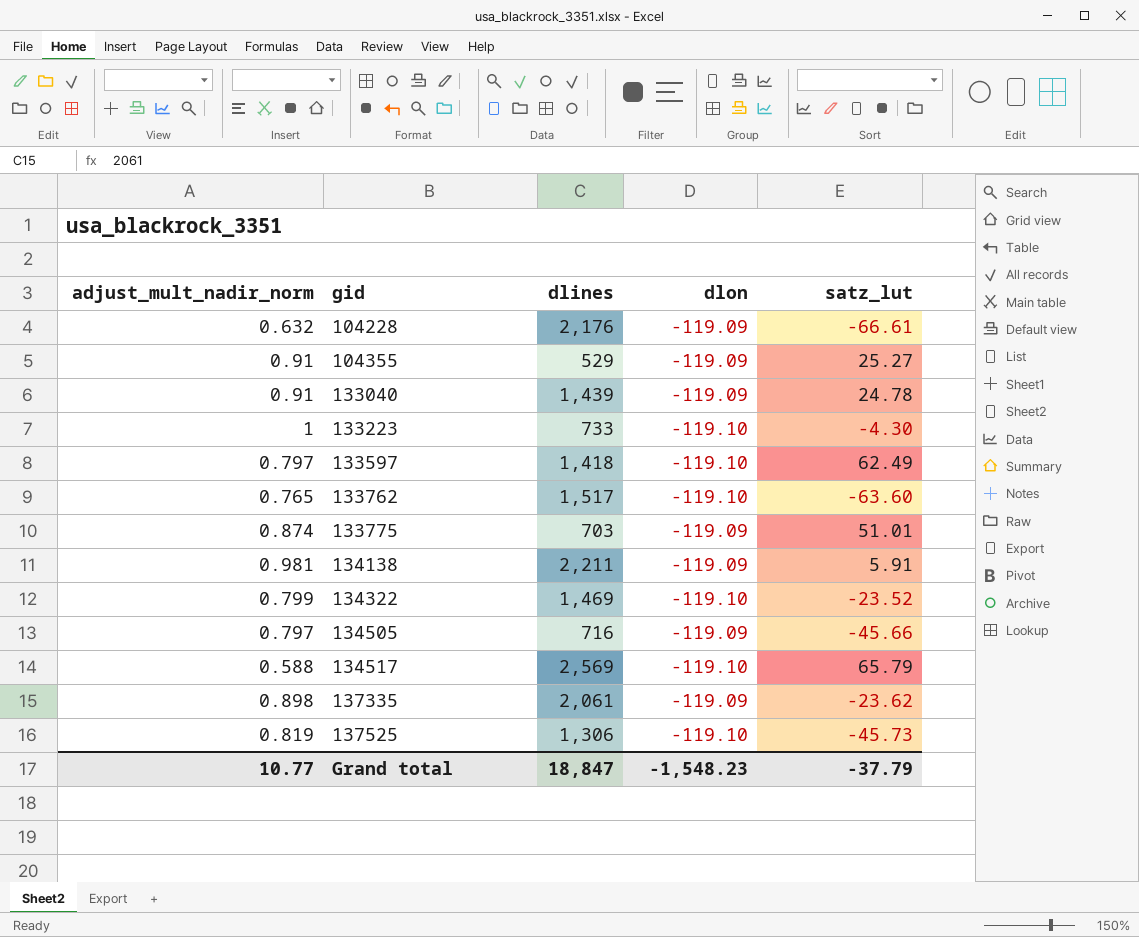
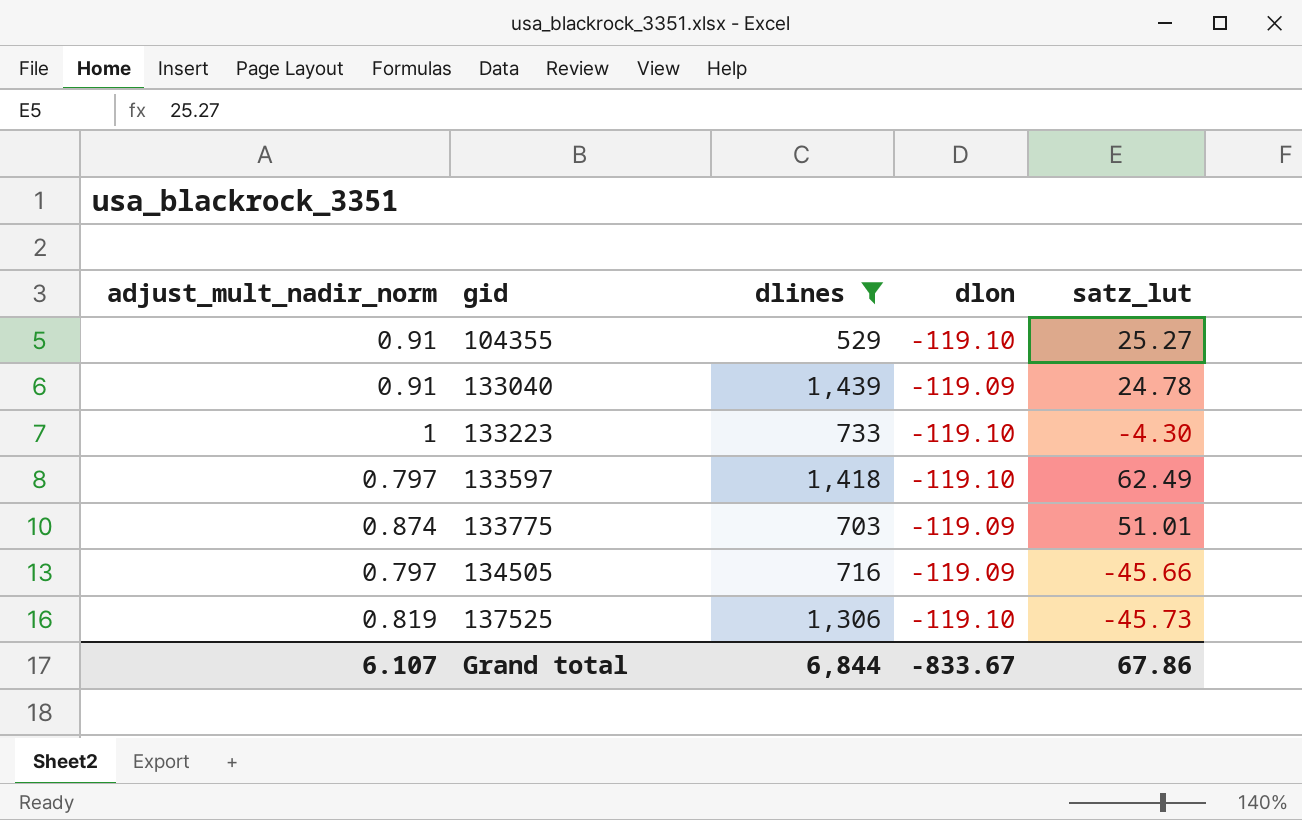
filter: none -> dlines <= 1,439
104355 | dlon: -119.09 -> -119.10
Grand total | adjust_mult_nadir_norm: 10.77 -> 6.107
Grand total | dlines: 18,847 -> 6,844
Grand total | dlon: -1,548.23 -> -833.67
Grand total | satz_lut: -37.79 -> 67.86

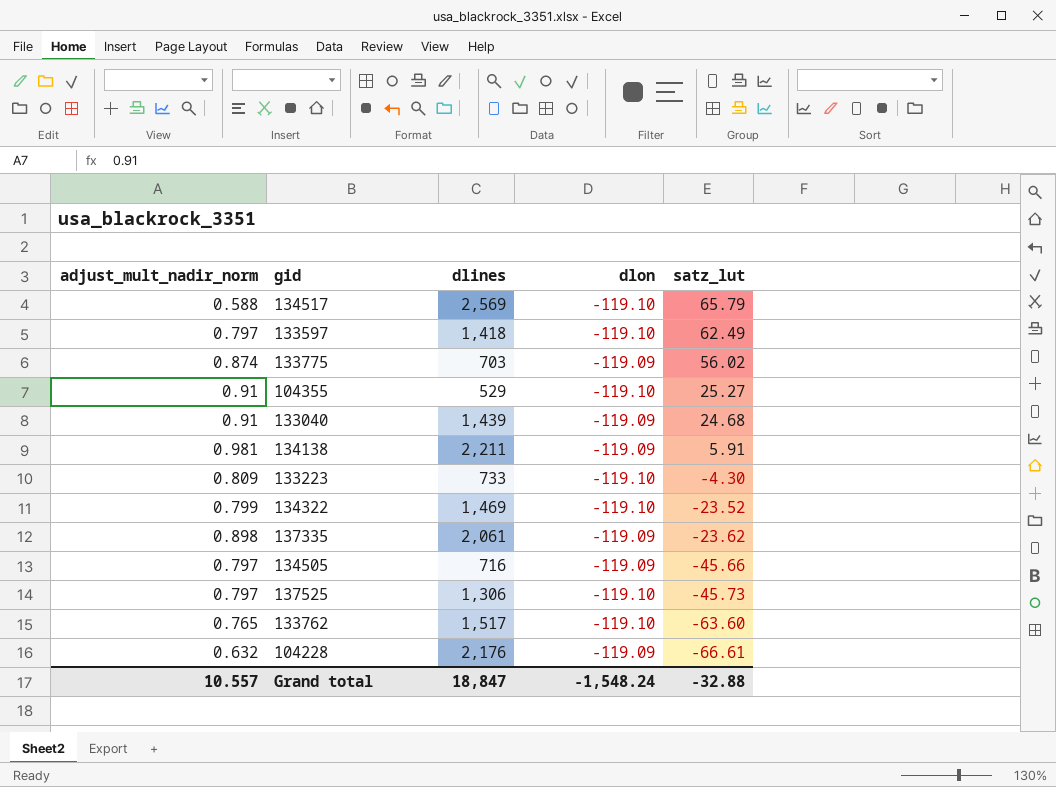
filter: dlines <= 1,439 -> none
row order: gid ascending -> satz_lut descending
133775 | satz_lut: 51.01 -> 56.02
133040 | satz_lut: 24.78 -> 24.68
133223 | adjust_mult_nadir_norm: 1 -> 0.809
137525 | adjust_mult_nadir_norm: 0.819 -> 0.797
Grand total | adjust_mult_nadir_norm: 6.107 -> 10.557
Grand total | dlines: 6,844 -> 18,847
Grand total | dlon: -833.67 -> -1,548.24
Grand total | satz_lut: 67.86 -> -32.88

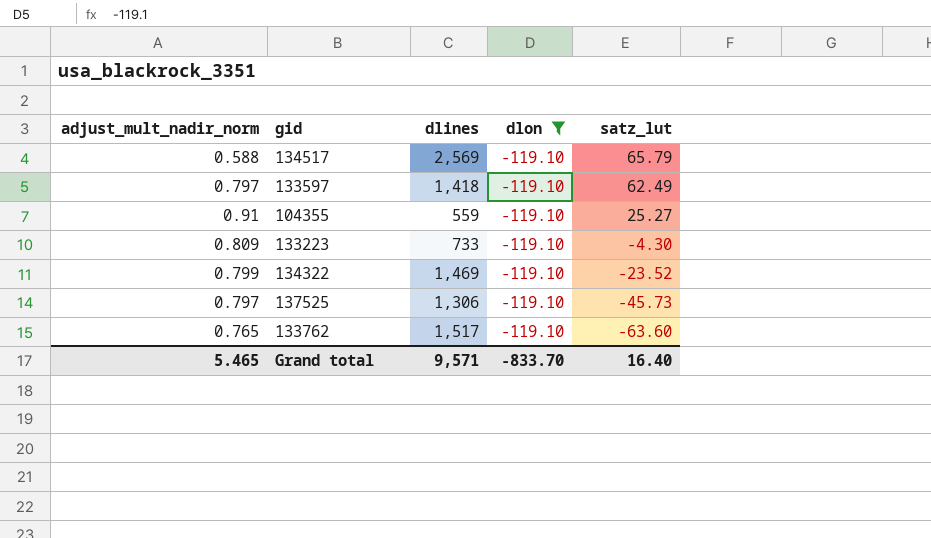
filter: none -> dlon = -119.10
104355 | dlines: 529 -> 559
Grand total | adjust_mult_nadir_norm: 10.557 -> 5.465
Grand total | dlines: 18,847 -> 9,571
Grand total | dlon: -1,548.24 -> -833.70
Grand total | satz_lut: -32.88 -> 16.40

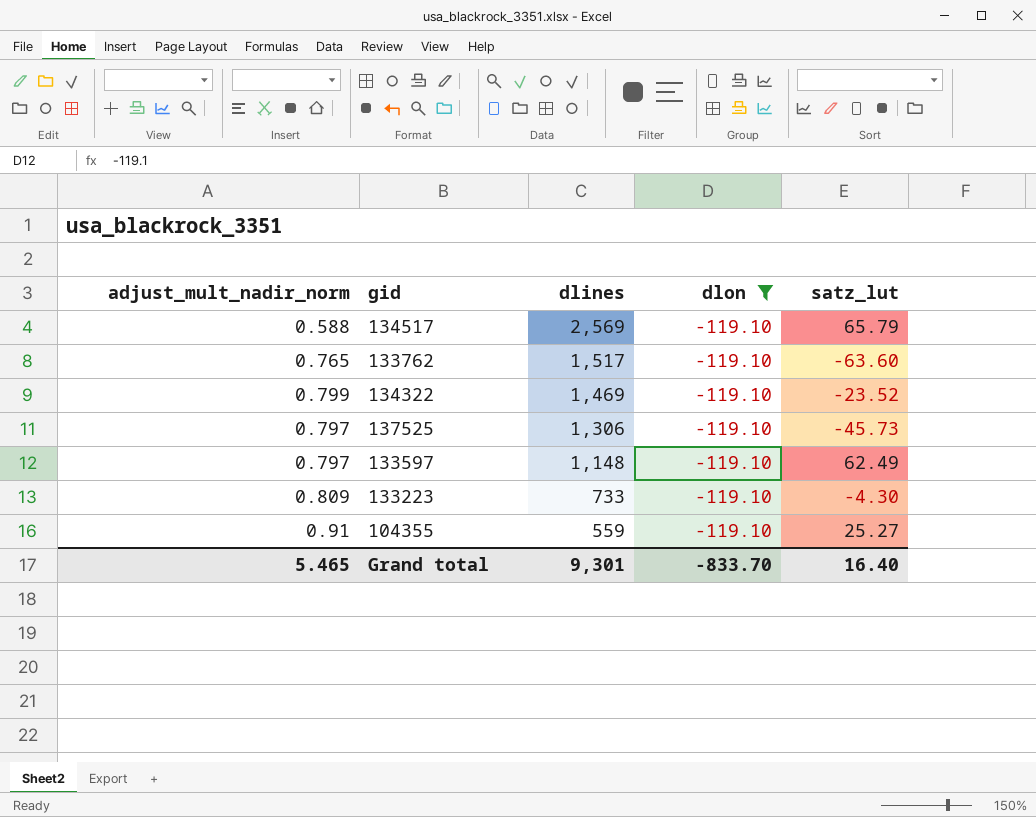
row order: satz_lut descending -> dlines descending
133597 | dlines: 1,418 -> 1,148
Grand total | dlines: 9,571 -> 9,301

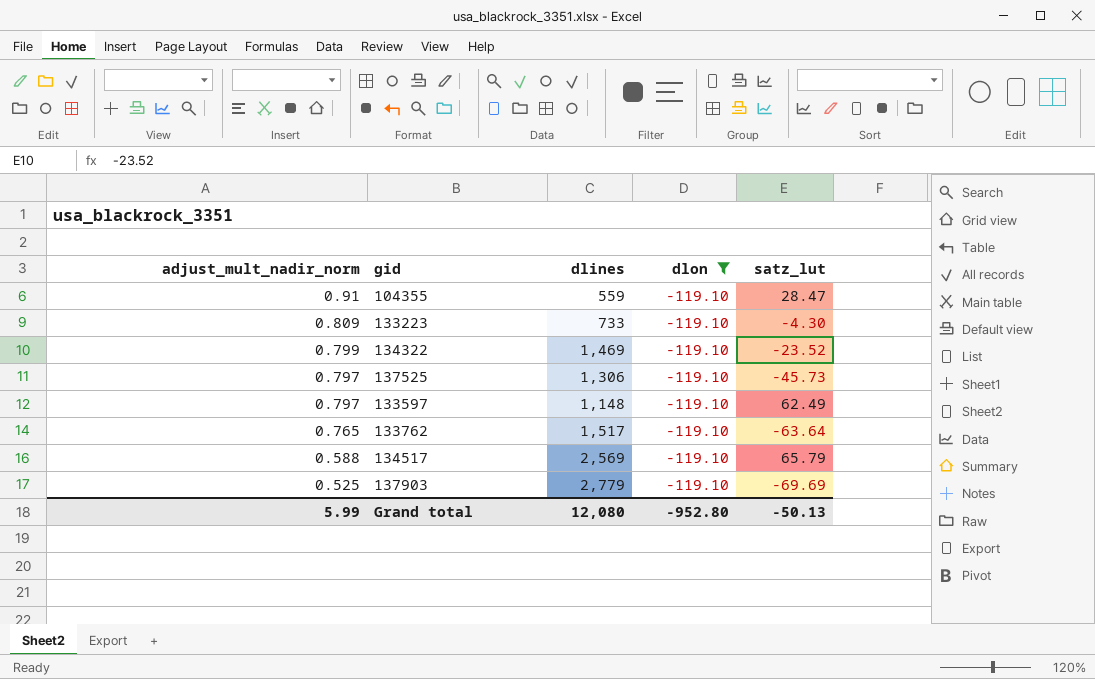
row order: dlines descending -> adjust_mult_nadir_norm descending
104355 | satz_lut: 25.27 -> 28.47
133762 | satz_lut: -63.60 -> -63.64
row 137903: none -> 0.525 | 2,779 | -119.10 | -69.69
Grand total | adjust_mult_nadir_norm: 5.465 -> 5.99
Grand total | dlines: 9,301 -> 12,080
Grand total | dlon: -833.70 -> -952.80
Grand total | satz_lut: 16.40 -> -50.13

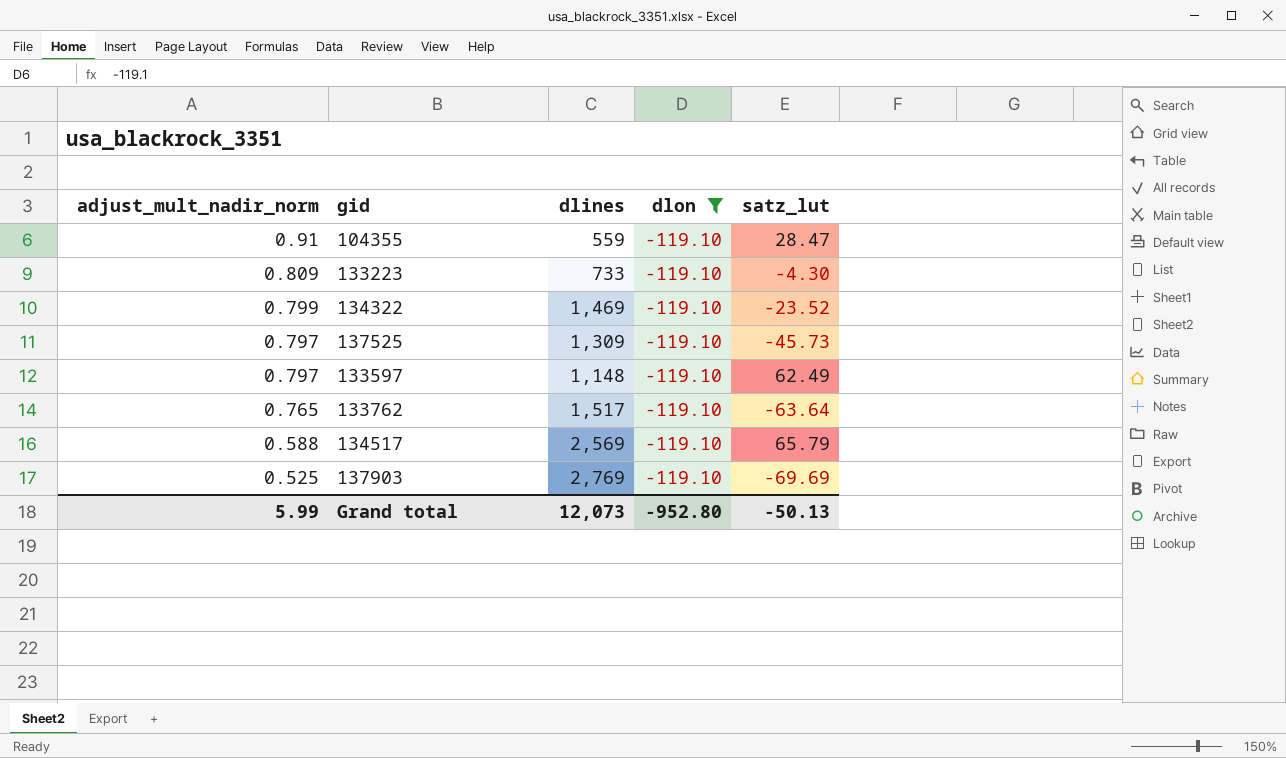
137525 | dlines: 1,306 -> 1,309
137903 | dlines: 2,779 -> 2,769
Grand total | dlines: 12,080 -> 12,073

